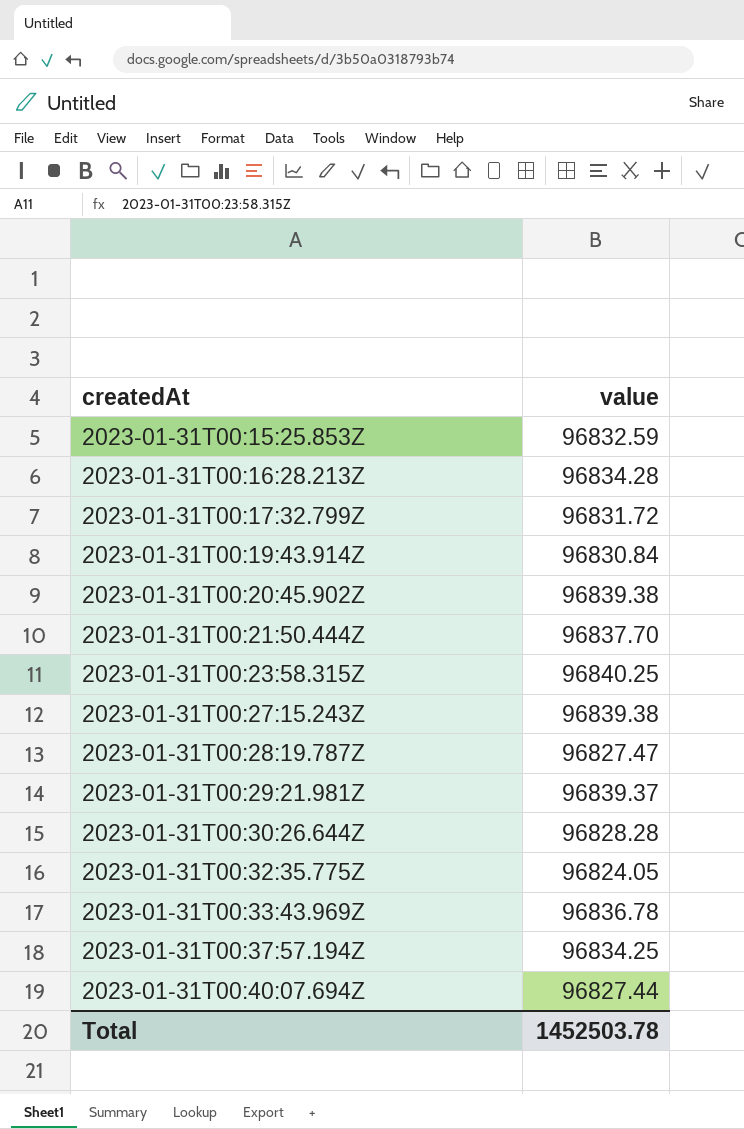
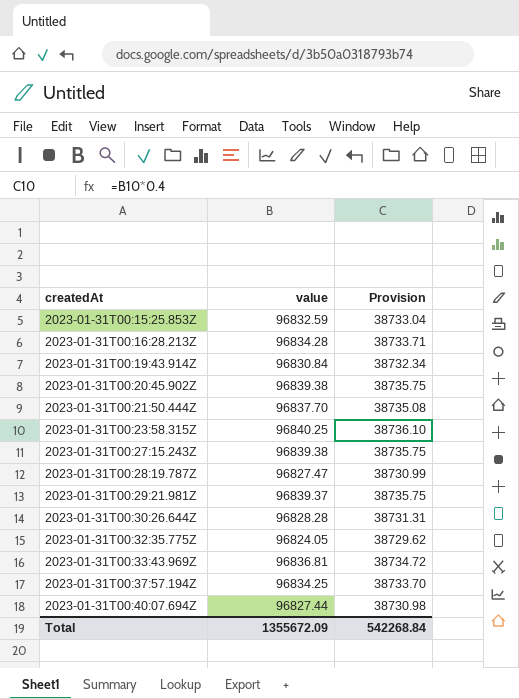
column Provision | formula: none -> [value] * 0.4
row 2023-01-31T00:17:32.799Z: 96831.72 -> none
2023-01-31T00:33:43.969Z | value: 96836.78 -> 96836.81
Total | value: 1452503.78 -> 1355672.09

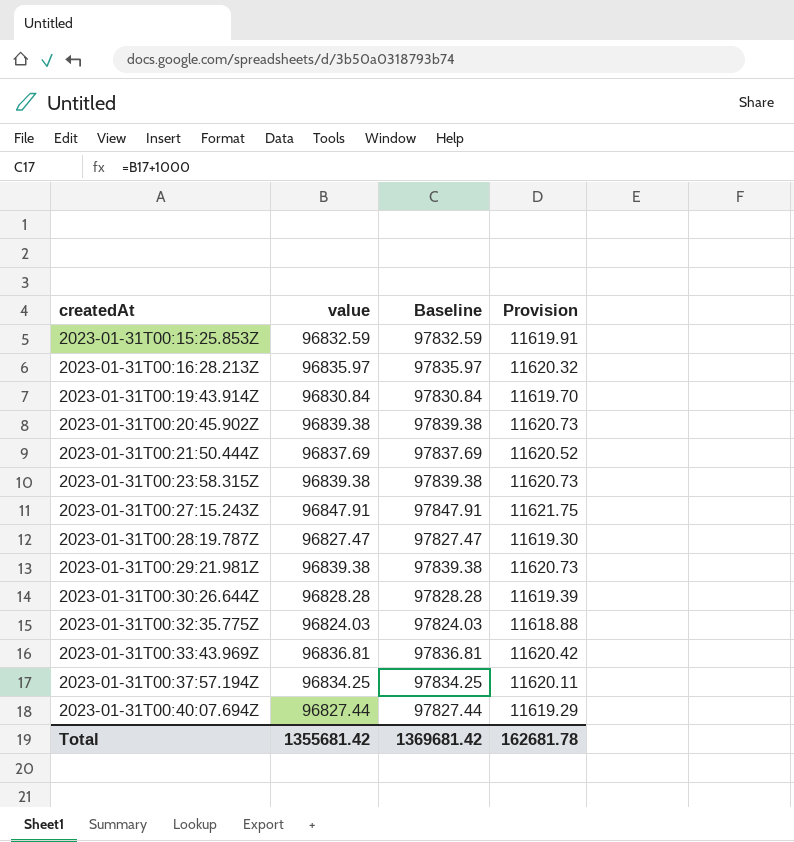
column Baseline | formula: none -> [value] + 1000
column Provision | formula: [value] * 0.4 -> [value] * 0.12
2023-01-31T00:16:28.213Z | value: 96834.28 -> 96835.97
2023-01-31T00:21:50.444Z | value: 96837.70 -> 96837.69
2023-01-31T00:23:58.315Z | value: 96840.25 -> 96839.38
2023-01-31T00:27:15.243Z | value: 96839.38 -> 96847.91
2023-01-31T00:29:21.981Z | value: 96839.37 -> 96839.38
2023-01-31T00:32:35.775Z | value: 96824.05 -> 96824.03
Total | value: 1355672.09 -> 1355681.42
Total | Provision: 542268.84 -> 162681.78

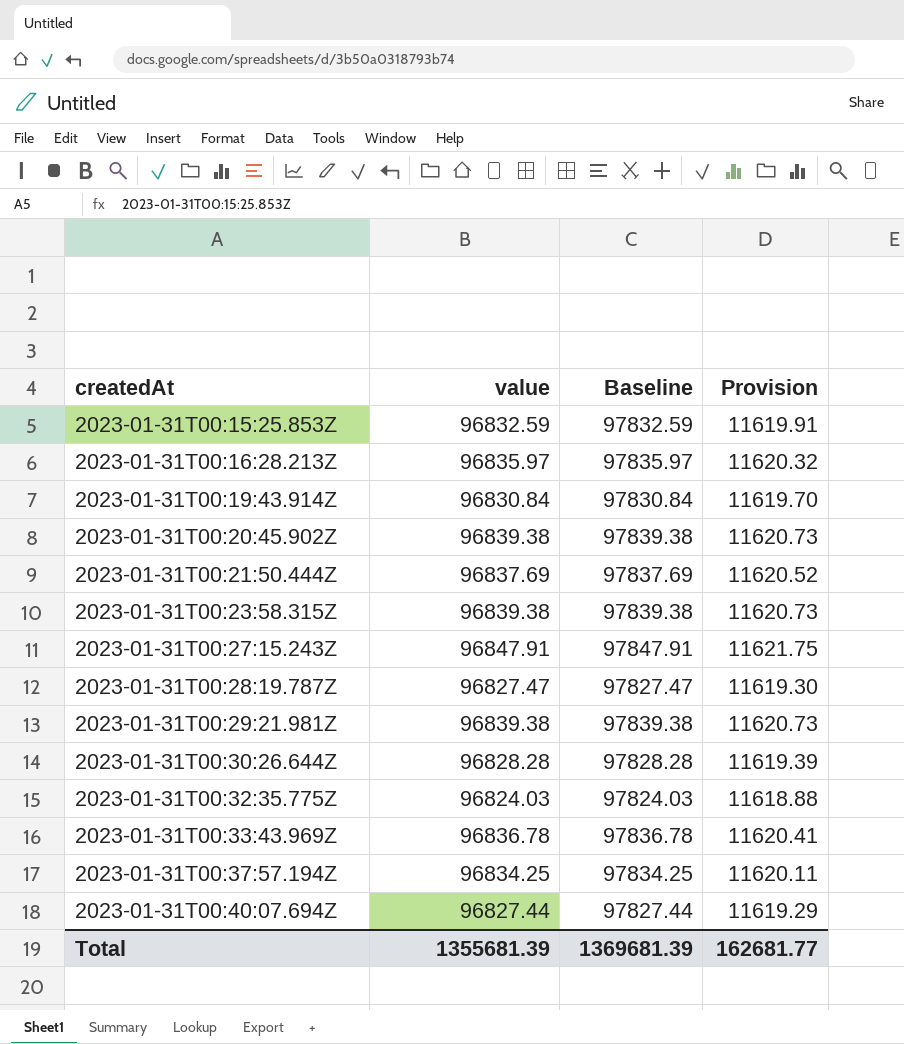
2023-01-31T00:33:43.969Z | value: 96836.81 -> 96836.78
2023-01-31T00:33:43.969Z | Baseline: 97836.81 -> 97836.78
2023-01-31T00:33:43.969Z | Provision: 11620.42 -> 11620.41
Total | value: 1355681.42 -> 1355681.39
Total | Baseline: 1369681.42 -> 1369681.39
Total | Provision: 162681.78 -> 162681.77

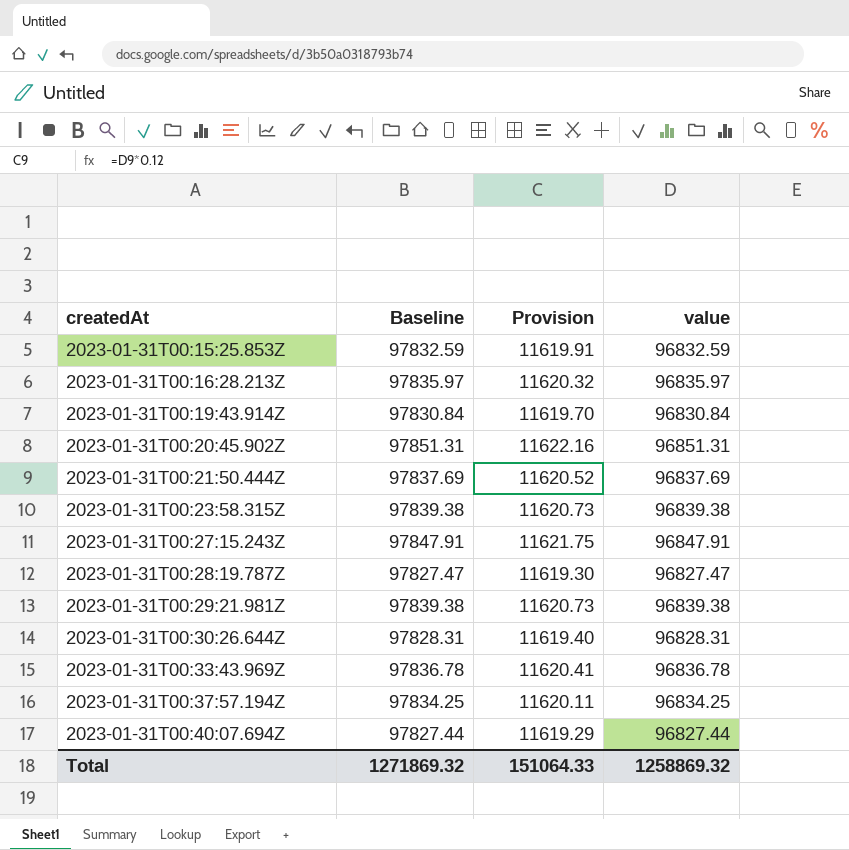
column value | position: 2 -> 4
row 2023-01-31T00:32:35.775Z: 96824.03 | 97824.03 | 11618.88 -> none
2023-01-31T00:20:45.902Z | Baseline: 97839.38 -> 97851.31
2023-01-31T00:20:45.902Z | Provision: 11620.73 -> 11622.16
2023-01-31T00:20:45.902Z | value: 96839.38 -> 96851.31
2023-01-31T00:30:26.644Z | Baseline: 97828.28 -> 97828.31
2023-01-31T00:30:26.644Z | Provision: 11619.39 -> 11619.40
2023-01-31T00:30:26.644Z | value: 96828.28 -> 96828.31
Total | Baseline: 1369681.39 -> 1271869.32
Total | Provision: 162681.77 -> 151064.33
Total | value: 1355681.39 -> 1258869.32

